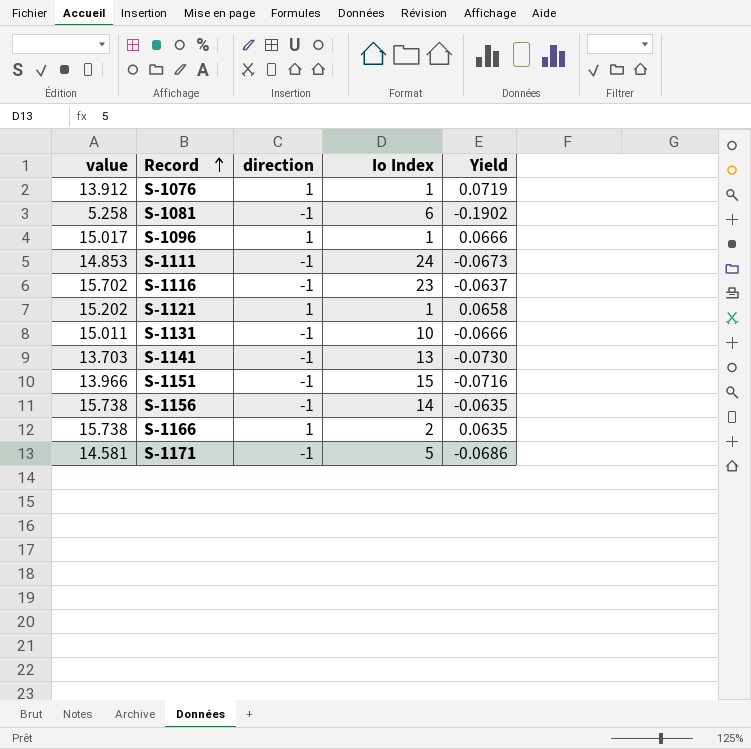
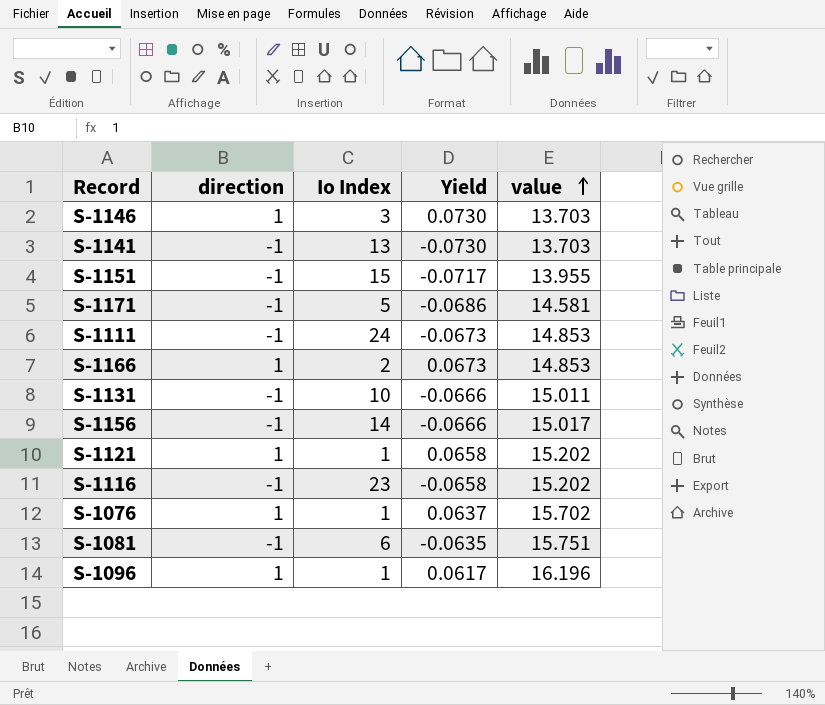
row order: Record ascending -> value ascending
column value | position: 1 -> 5
row S-1146: none -> 1 | 3 | 0.0730 | 13.703
S-1151 | Yield: -0.0716 -> -0.0717
S-1151 | value: 13.966 -> 13.955
S-1166 | Yield: 0.0635 -> 0.0673
S-1166 | value: 15.738 -> 14.853
S-1156 | Yield: -0.0635 -> -0.0666
S-1156 | value: 15.738 -> 15.017
S-1116 | Yield: -0.0637 -> -0.0658
S-1116 | value: 15.702 -> 15.202
S-1076 | Yield: 0.0719 -> 0.0637
S-1076 | value: 13.912 -> 15.702
S-1081 | Yield: -0.1902 -> -0.0635
S-1081 | value: 5.258 -> 15.751
S-1096 | Yield: 0.0666 -> 0.0617
S-1096 | value: 15.017 -> 16.196

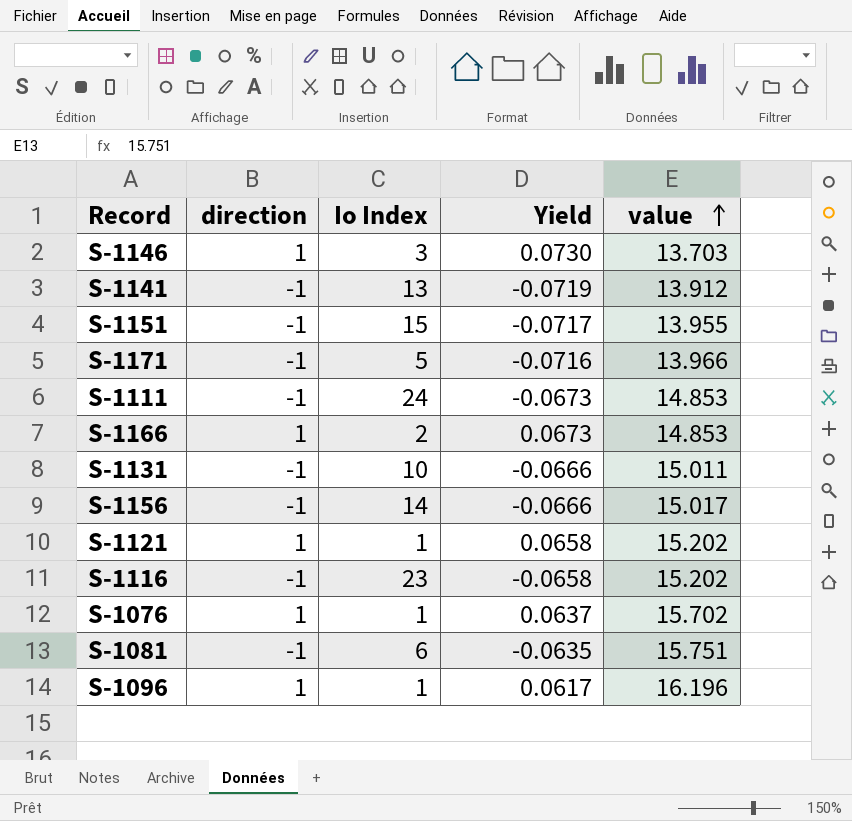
S-1141 | Yield: -0.0730 -> -0.0719
S-1141 | value: 13.703 -> 13.912
S-1171 | Yield: -0.0686 -> -0.0716
S-1171 | value: 14.581 -> 13.966

